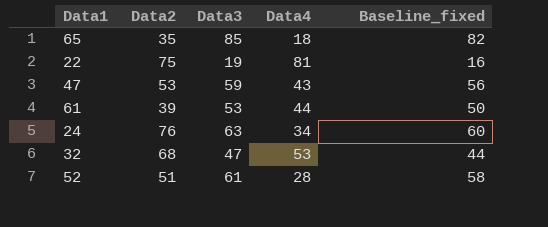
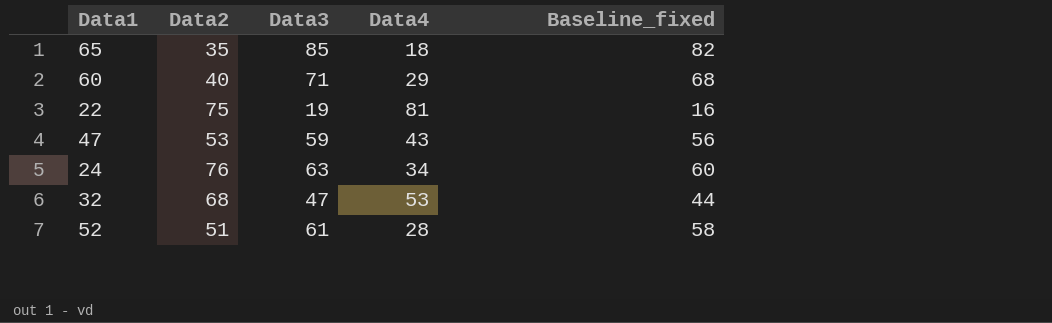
row 61: 39 | 53 | 44 | 50 -> none
row 60: none -> 40 | 71 | 29 | 68

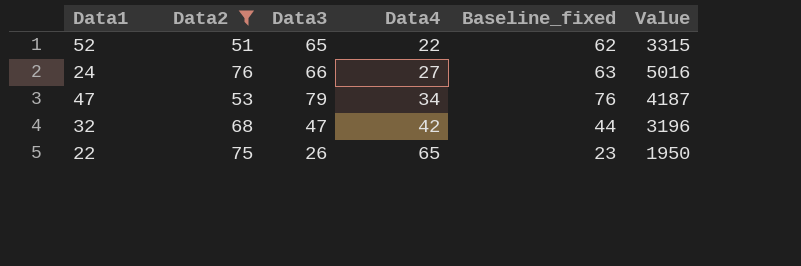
filter: none -> Data2 >= 51
row order: none -> Data4 ascending
column Value | formula: none -> [Data2] * [Data3]
52 | Data3: 61 -> 65
52 | Data4: 28 -> 22
52 | Baseline_fixed: 58 -> 62
24 | Data3: 63 -> 66
24 | Data4: 34 -> 27
24 | Baseline_fixed: 60 -> 63
47 | Data3: 59 -> 79
47 | Data4: 43 -> 34
47 | Baseline_fixed: 56 -> 76
32 | Data4: 53 -> 42
22 | Data3: 19 -> 26
22 | Data4: 81 -> 65
22 | Baseline_fixed: 16 -> 23

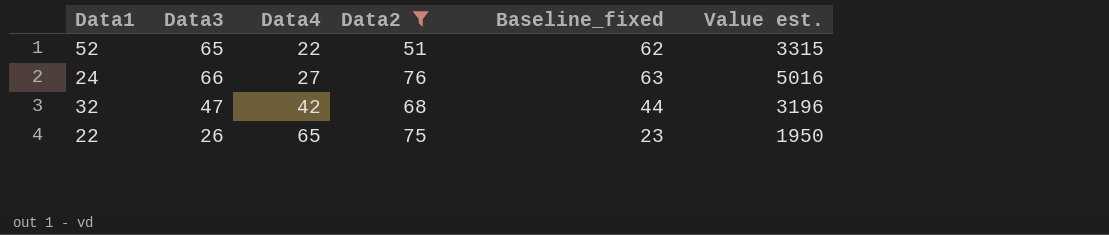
column Data2 | position: 2 -> 4
column name: Value -> Value est.
row 47: 53 | 79 | 34 | 76 | 4187 -> none

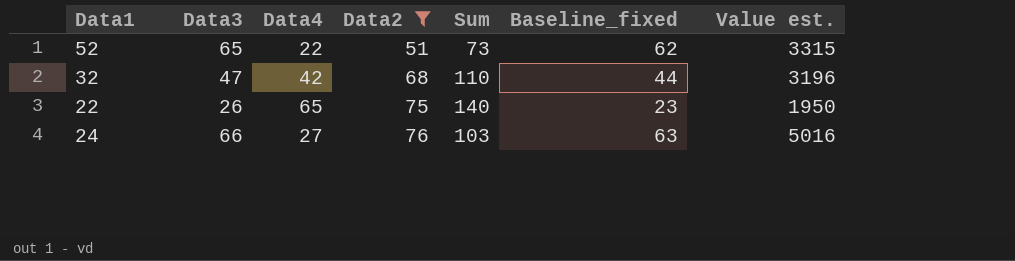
row order: Data4 ascending -> Data2 ascending
column Sum | formula: none -> [Data4] + [Data2]

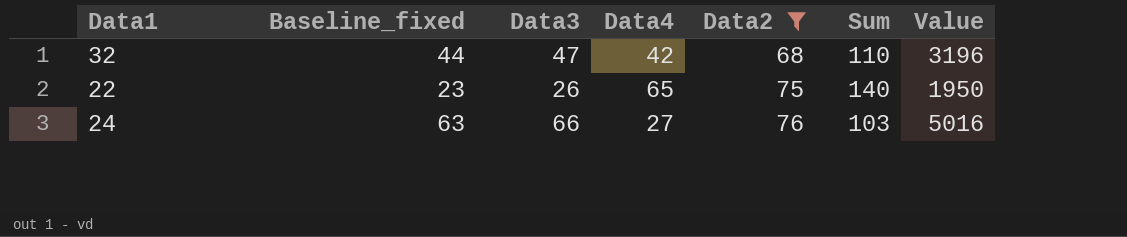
column Baseline_fixed | position: 6 -> 2
column name: Value est. -> Value
row 52: 65 | 22 | 51 | 73 | 62 | 3315 -> none

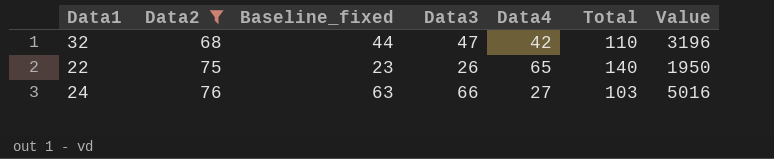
column Data2 | position: 5 -> 2
column name: Sum -> Total

